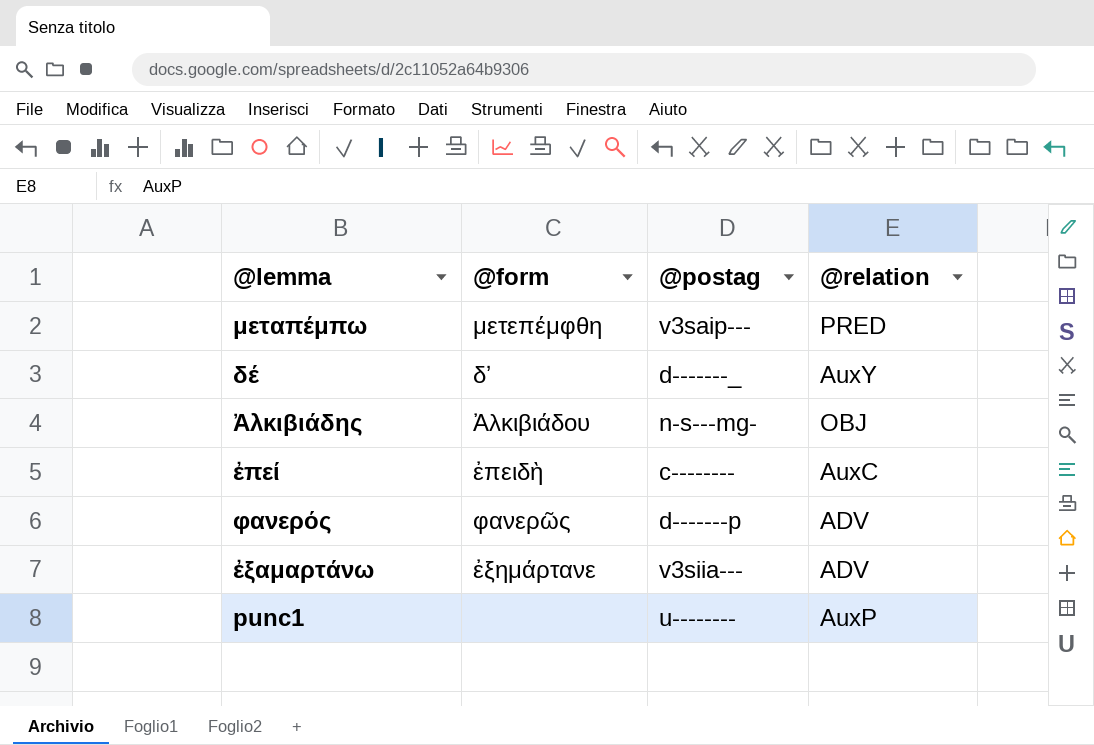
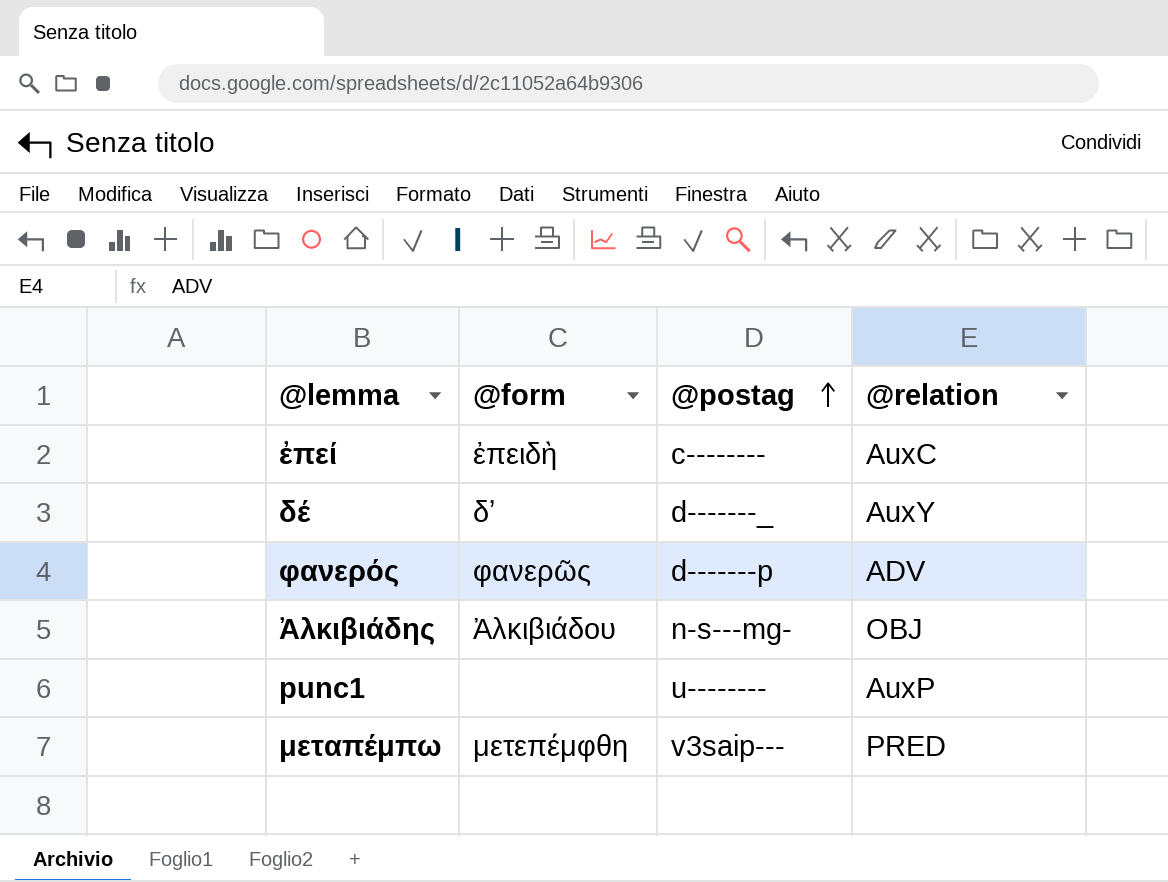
row order: none -> @postag ascending
row ἐξαμαρτάνω: ἐξημάρτανε | v3siia--- | ADV -> none

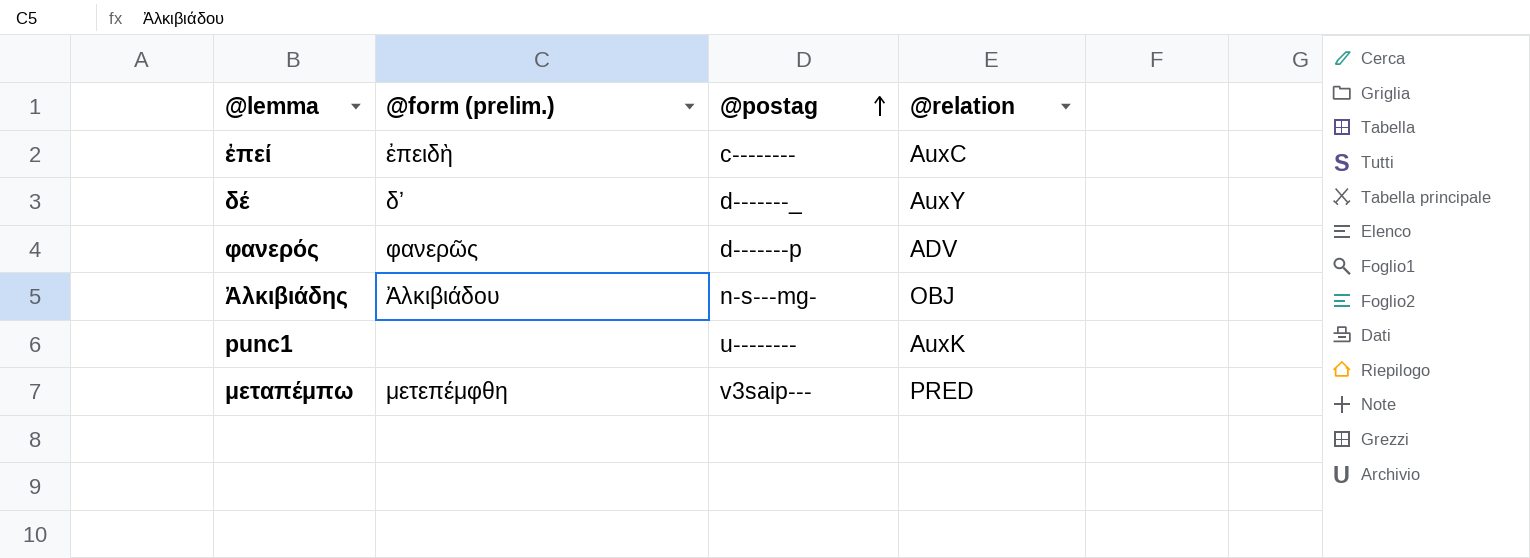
column name: @form -> @form (prelim.)
punc1 | @relation: AuxP -> AuxK

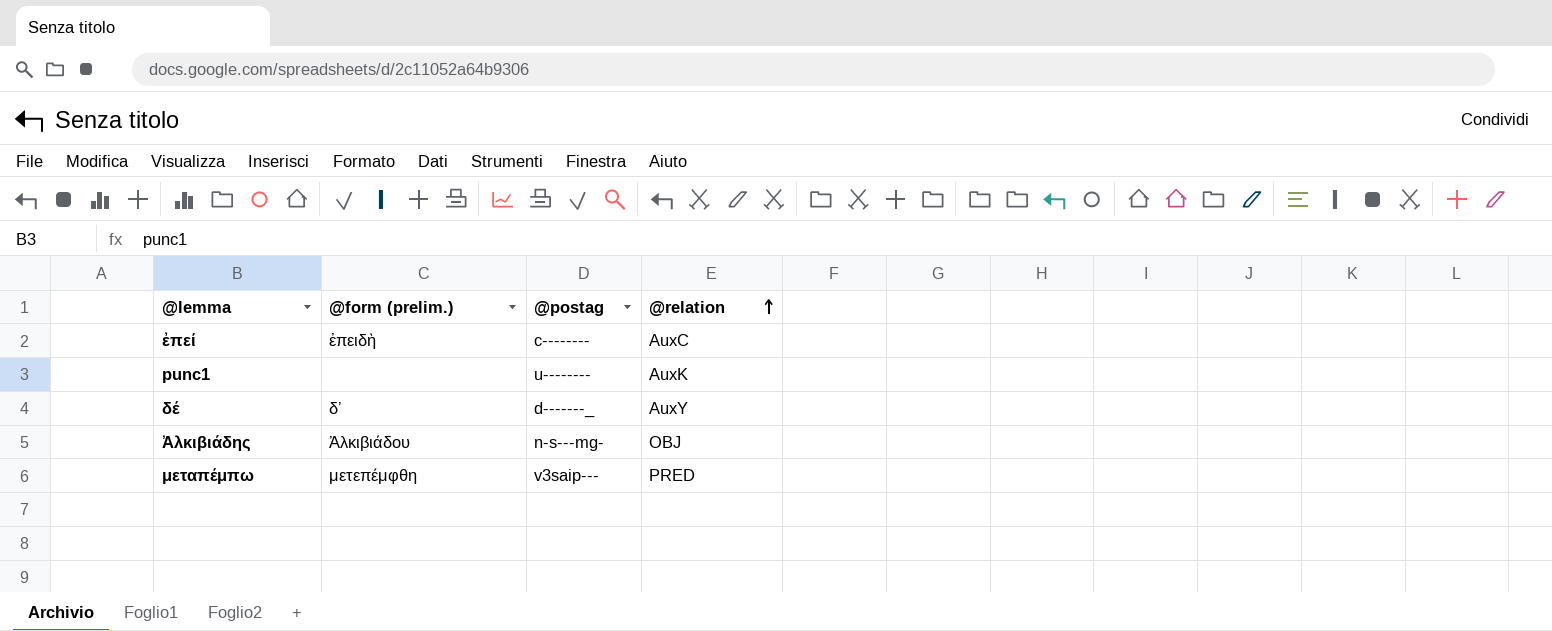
row order: @postag ascending -> @relation ascending
row φανερός: φανερῶς | d-------p | ADV -> none

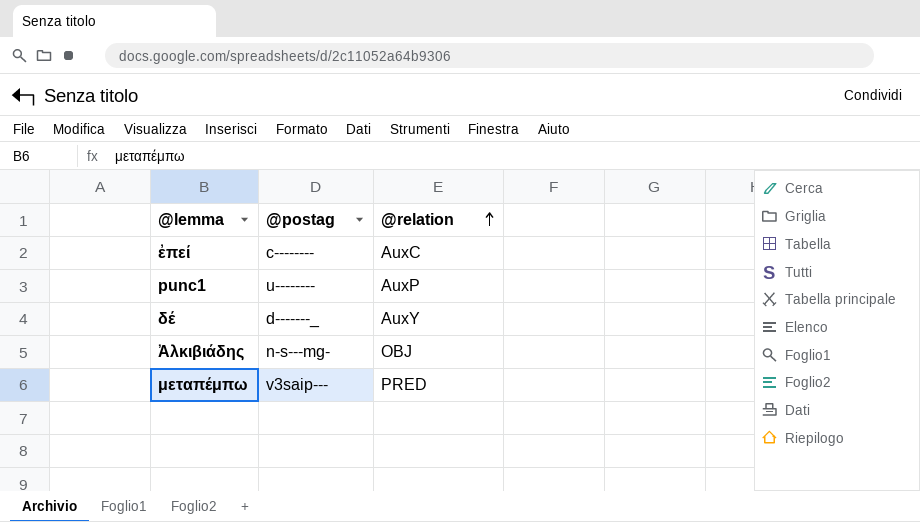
column @form (prelim.) | position: 2 -> none
punc1 | @relation: AuxK -> AuxP

